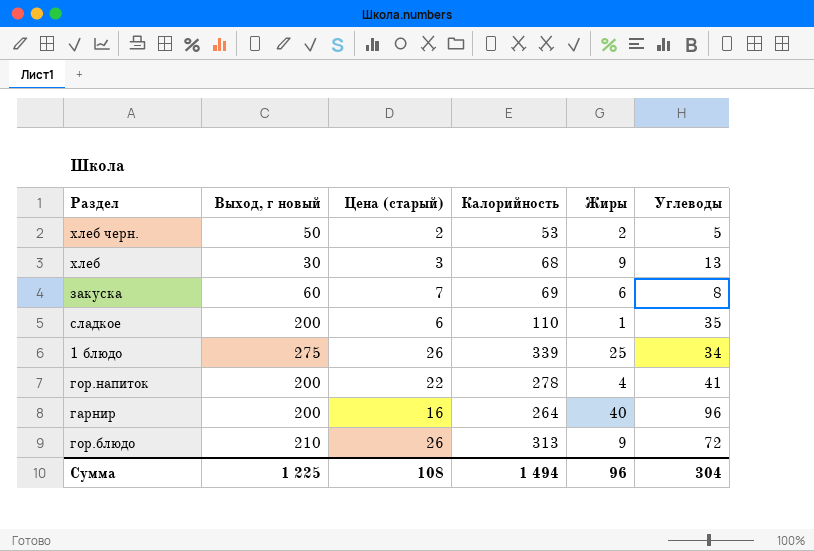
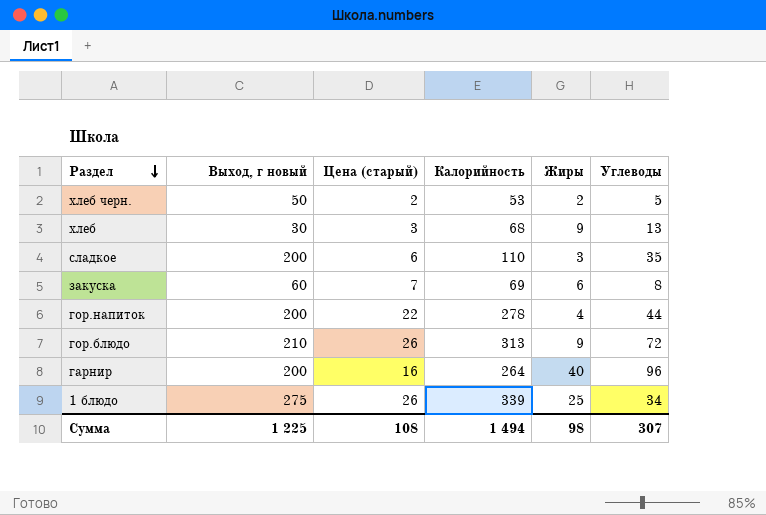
row order: none -> Раздел descending
сладкое | Жиры: 1 -> 3
гор.напиток | Углеводы: 41 -> 44
Сумма | Жиры: 96 -> 98
Сумма | Углеводы: 304 -> 307

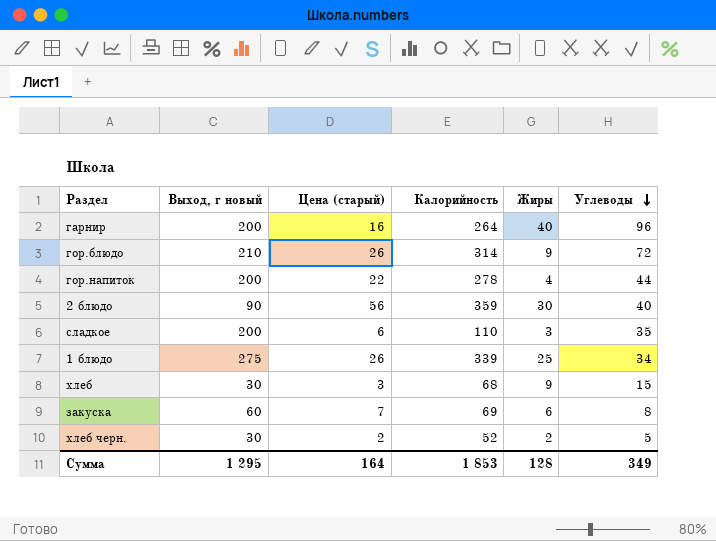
row order: Раздел descending -> Углеводы descending
гор.блюдо | Калорийность: 313 -> 314
row 2 блюдо: none -> 90 | 56 | 359 | 30 | 40
хлеб | Углеводы: 13 -> 15
хлеб черн. | Выход, г новый: 50 -> 30
хлеб черн. | Калорийность: 53 -> 52
Сумма | Выход, г новый: 1 225 -> 1 295
Сумма | Цена (старый): 108 -> 164
Сумма | Калорийность: 1 494 -> 1 853
Сумма | Жиры: 98 -> 128
Сумма | Углеводы: 307 -> 349

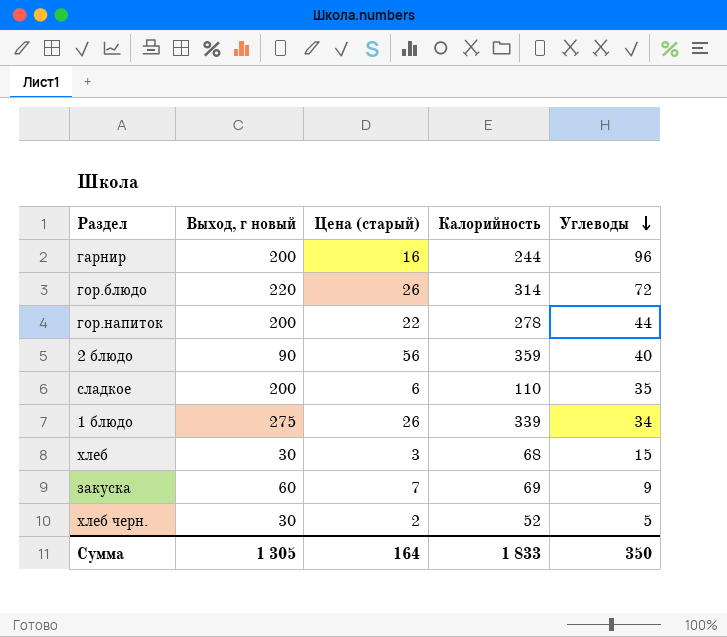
column Жиры | position: 5 -> none
гарнир | Калорийность: 264 -> 244
гор.блюдо | Выход, г новый: 210 -> 220
закуска | Углеводы: 8 -> 9
Сумма | Выход, г новый: 1 295 -> 1 305
Сумма | Калорийность: 1 853 -> 1 833
Сумма | Углеводы: 349 -> 350

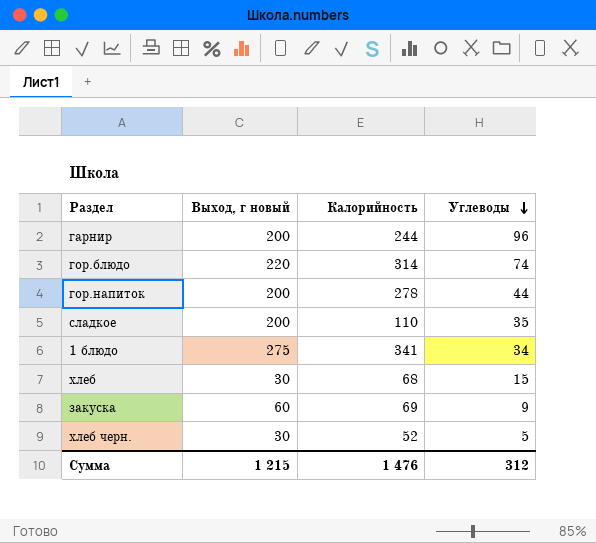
column Цена (старый) | position: 3 -> none
row 2 блюдо: 90 | 56 | 359 | 40 -> none
гор.блюдо | Углеводы: 72 -> 74
1 блюдо | Калорийность: 339 -> 341
Сумма | Выход, г новый: 1 305 -> 1 215
Сумма | Калорийность: 1 833 -> 1 476
Сумма | Углеводы: 350 -> 312

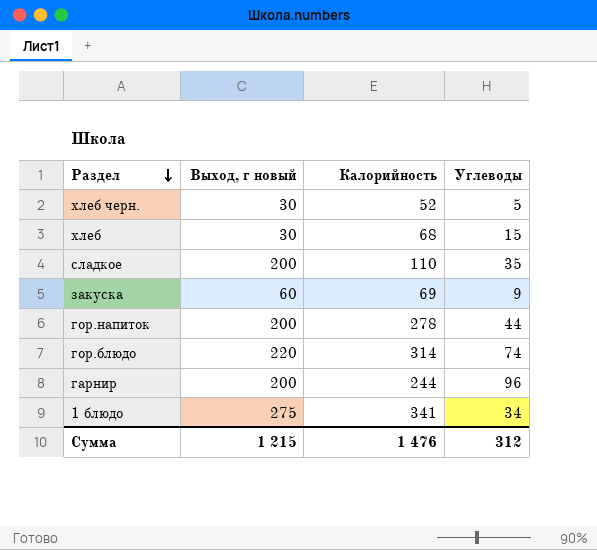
row order: Углеводы descending -> Раздел descending

